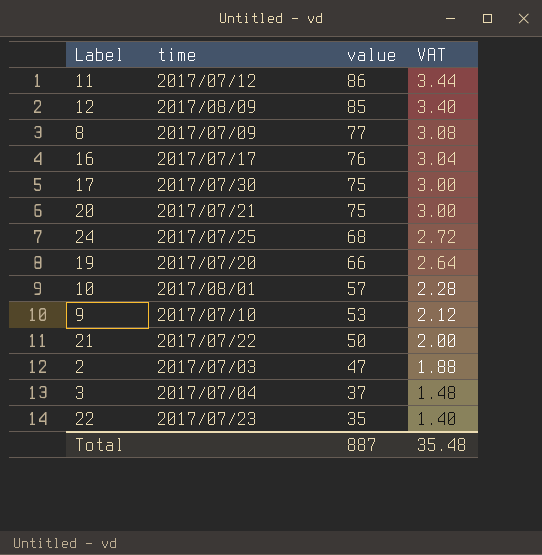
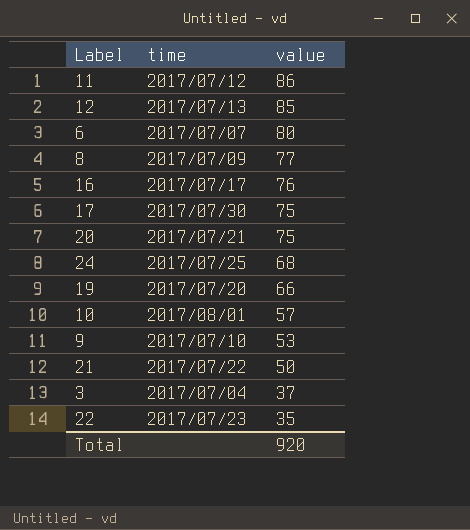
column VAT | formula: [value] * 0.04 -> none
row 2: 2017/07/03 | 47 | 1.88 -> none
12 | time: 2017/08/09 -> 2017/07/13
row 6: none -> 2017/07/07 | 80
Total | value: 887 -> 920

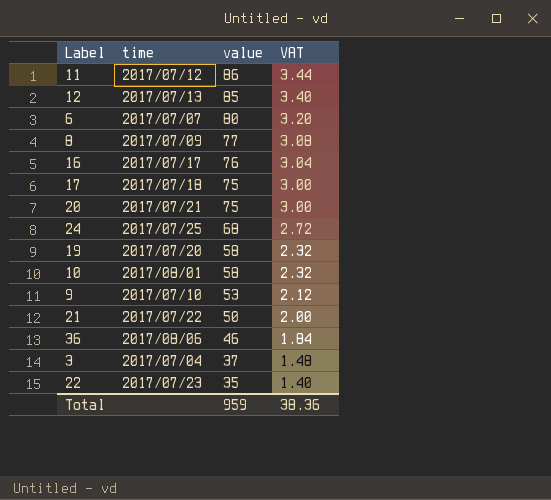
column VAT | formula: none -> [value] * 0.04
17 | time: 2017/07/30 -> 2017/07/18
19 | value: 66 -> 58
10 | value: 57 -> 58
row 36: none -> 2017/08/06 | 46 | 1.84
Total | value: 920 -> 959

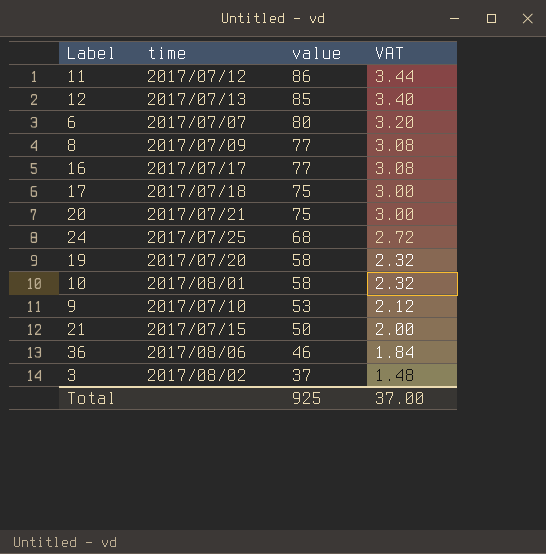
row 22: 2017/07/23 | 35 | 1.40 -> none
16 | value: 76 -> 77
16 | VAT: 3.04 -> 3.08
21 | time: 2017/07/22 -> 2017/07/15
3 | time: 2017/07/04 -> 2017/08/02
Total | value: 959 -> 925
Total | VAT: 38.36 -> 37.00

